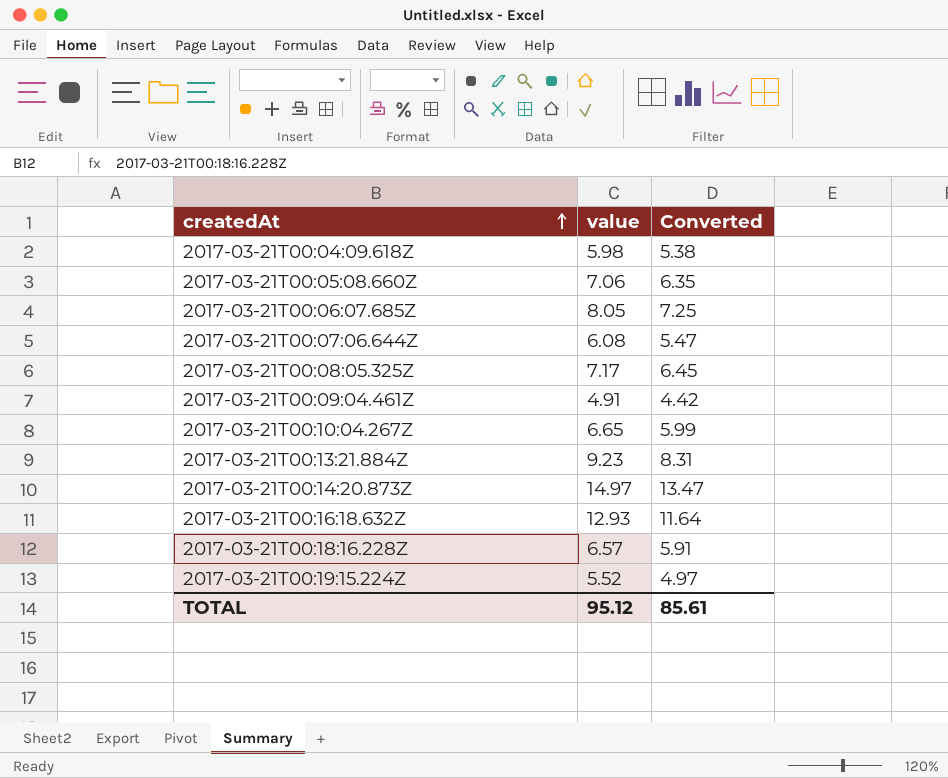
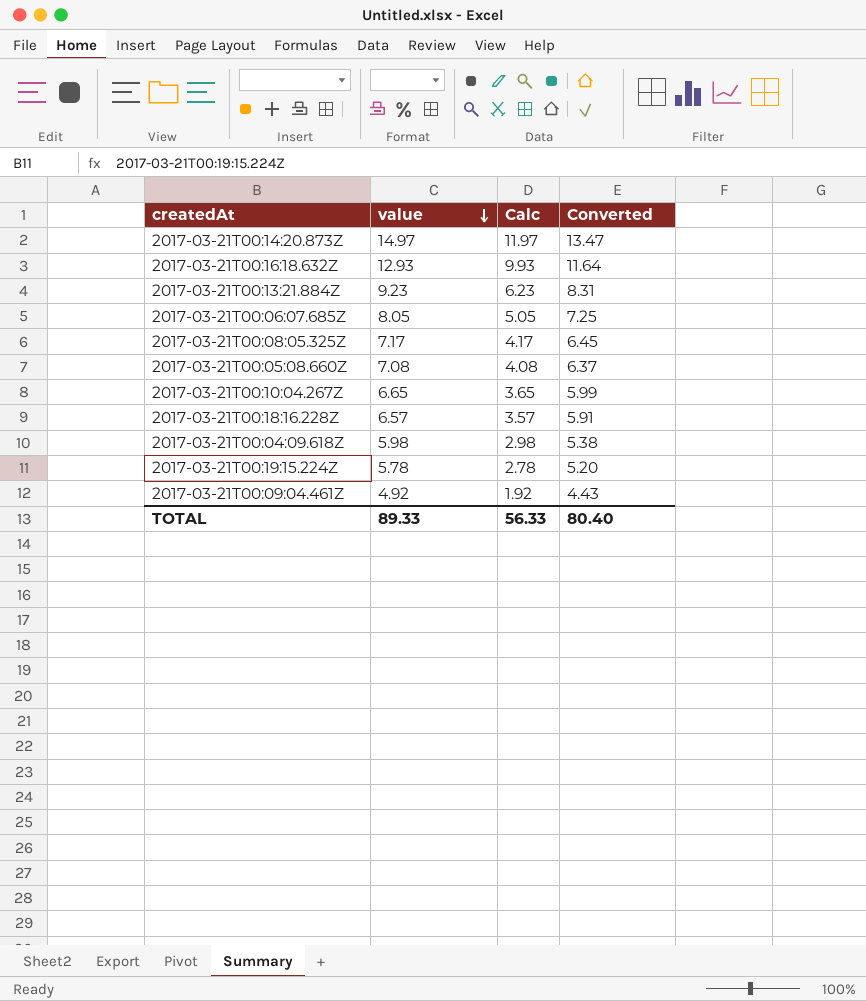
row order: createdAt ascending -> value descending
column Calc | formula: none -> [value] - 3
row 2017-03-21T00:07:06.644Z: 6.08 | 5.47 -> none
2017-03-21T00:05:08.660Z | value: 7.06 -> 7.08
2017-03-21T00:05:08.660Z | Converted: 6.35 -> 6.37
2017-03-21T00:19:15.224Z | value: 5.52 -> 5.78
2017-03-21T00:19:15.224Z | Converted: 4.97 -> 5.20
2017-03-21T00:09:04.461Z | value: 4.91 -> 4.92
2017-03-21T00:09:04.461Z | Converted: 4.42 -> 4.43
TOTAL | value: 95.12 -> 89.33
TOTAL | Converted: 85.61 -> 80.40

